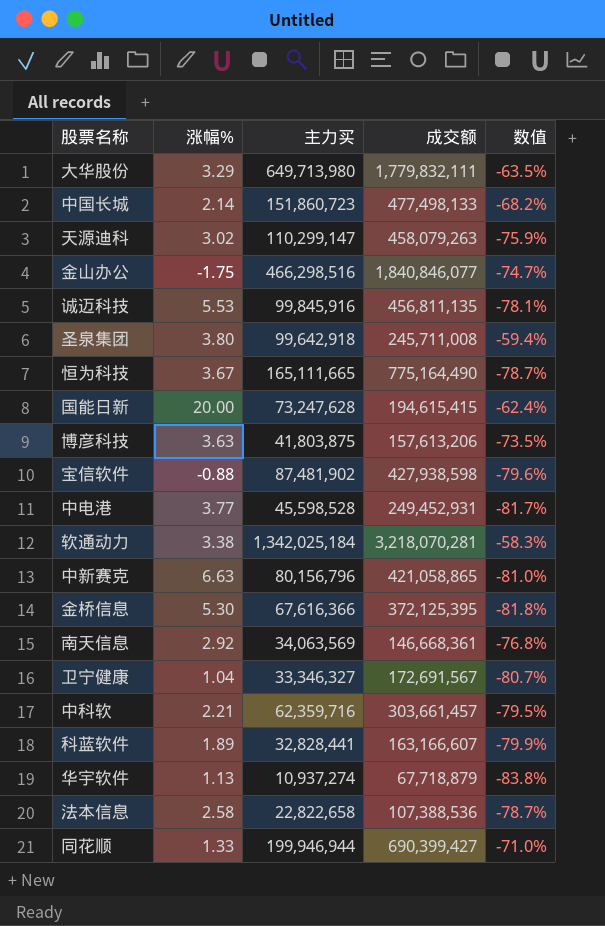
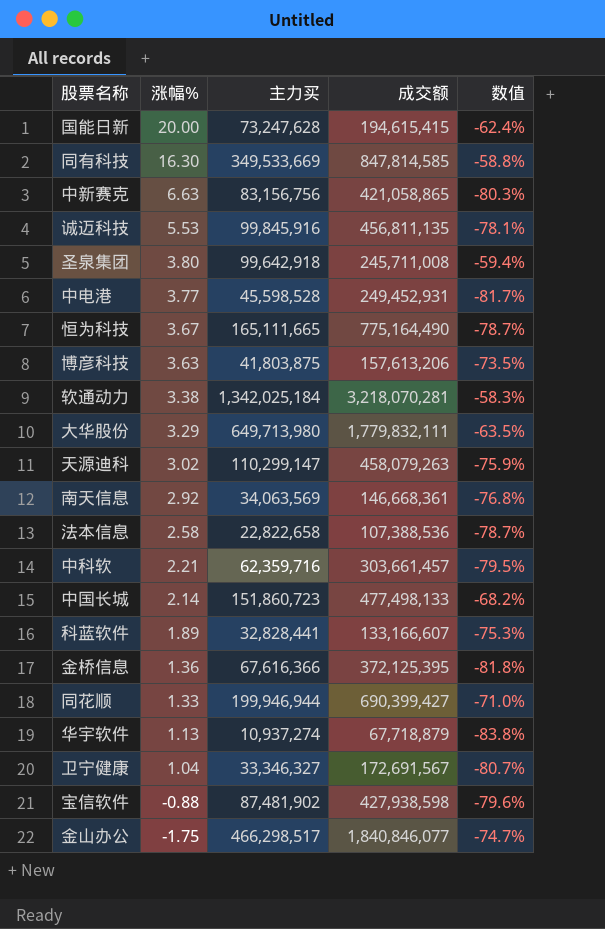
row order: none -> 涨幅% descending
row 同有科技: none -> 16.30 | 349,533,669 | 847,814,585 | -58.8%
中新赛克 | 主力买: 80,156,796 -> 83,156,756
中新赛克 | 数值: -81.0% -> -80.3%
科蓝软件 | 成交额: 163,166,607 -> 133,166,607
科蓝软件 | 数值: -79.9% -> -75.3%
金桥信息 | 涨幅%: 5.30 -> 1.36
金山办公 | 主力买: 466,298,516 -> 466,298,517

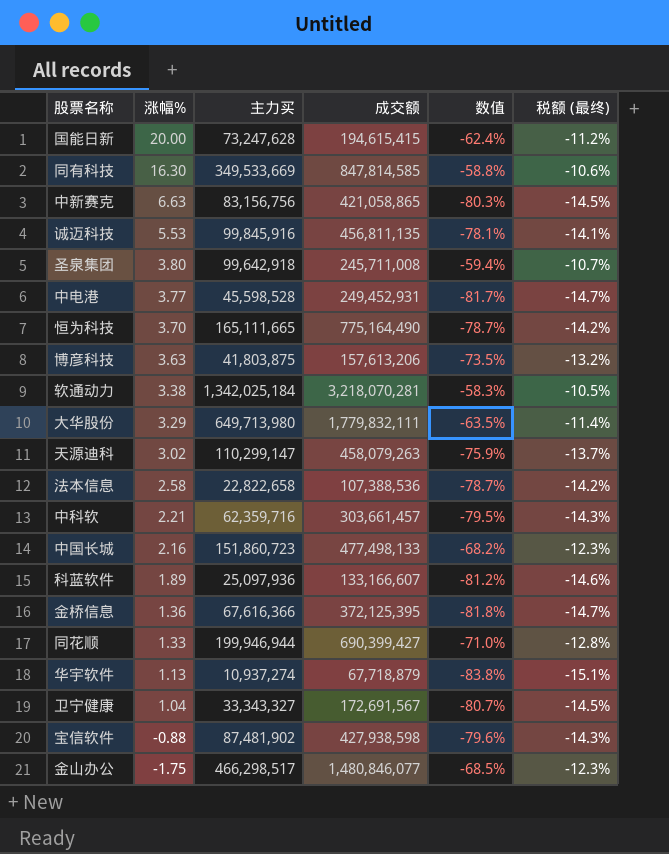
column 税额 (最终) | formula: none -> [数值] * 0.18
row 南天信息: 2.92 | 34,063,569 | 146,668,361 | -76.8% -> none
恒为科技 | 涨幅%: 3.67 -> 3.70
中国长城 | 涨幅%: 2.14 -> 2.16
科蓝软件 | 主力买: 32,828,441 -> 25,097,936
科蓝软件 | 数值: -75.3% -> -81.2%
卫宁健康 | 主力买: 33,346,327 -> 33,343,327
金山办公 | 成交额: 1,840,846,077 -> 1,480,846,077
金山办公 | 数值: -74.7% -> -68.5%

